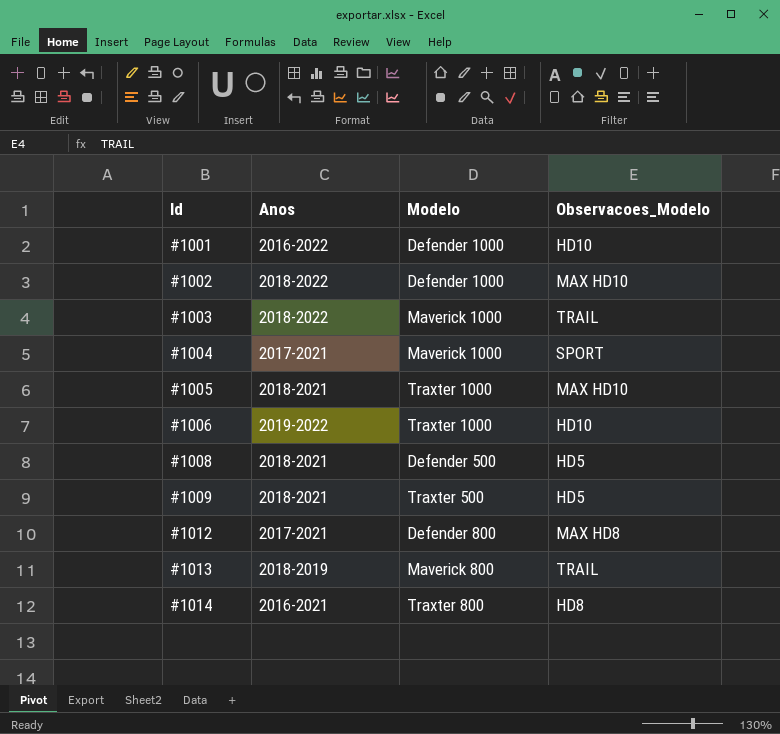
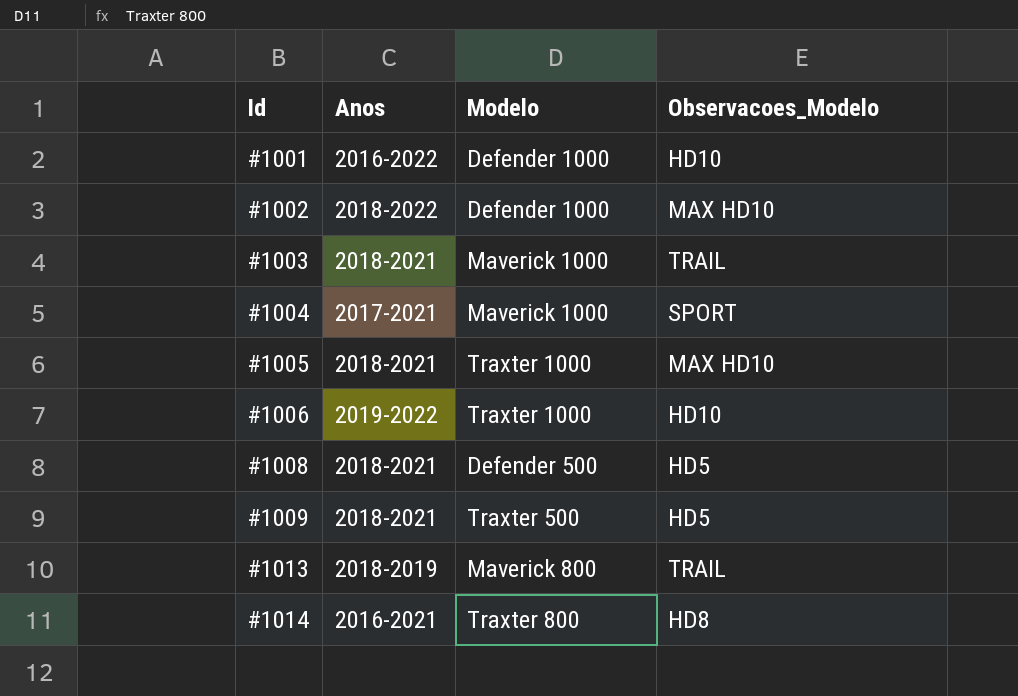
row #1012: 2017-2021 | Defender 800 | MAX HD8 -> none
#1003 | Anos: 2018-2022 -> 2018-2021

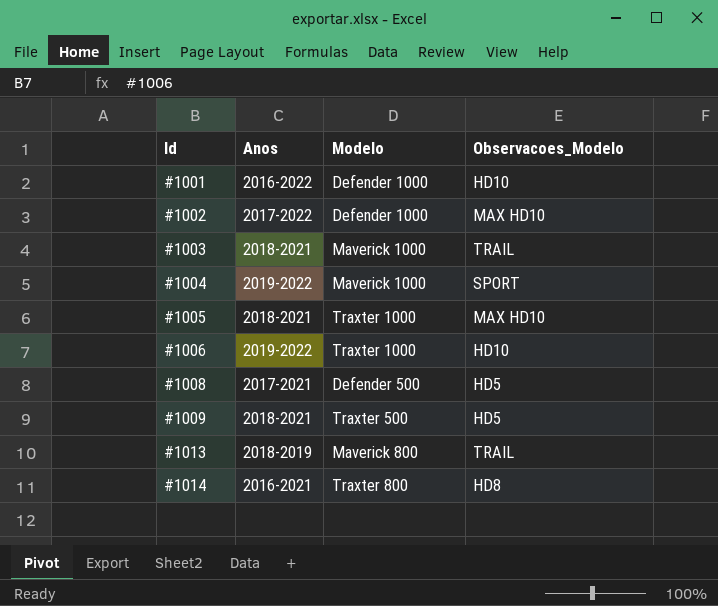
#1002 | Anos: 2018-2022 -> 2017-2022
#1004 | Anos: 2017-2021 -> 2019-2022
#1008 | Anos: 2018-2021 -> 2017-2021

